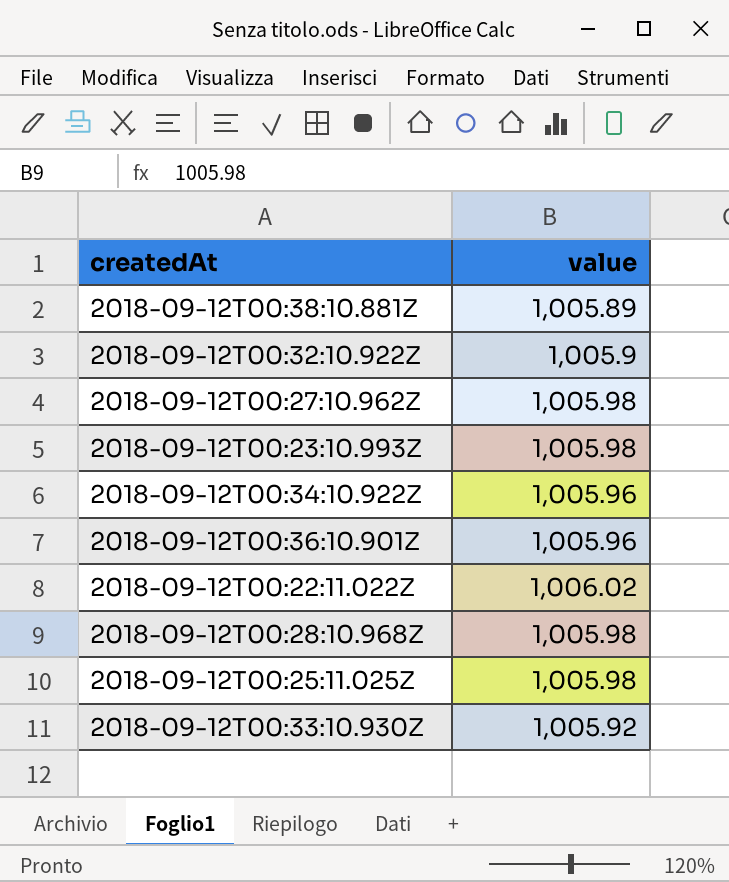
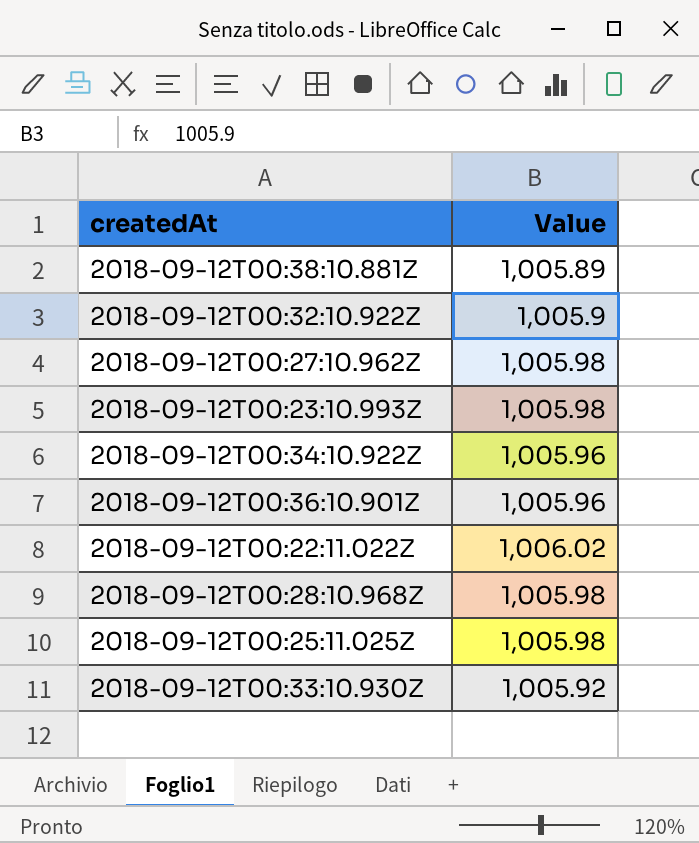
column name: value -> Value

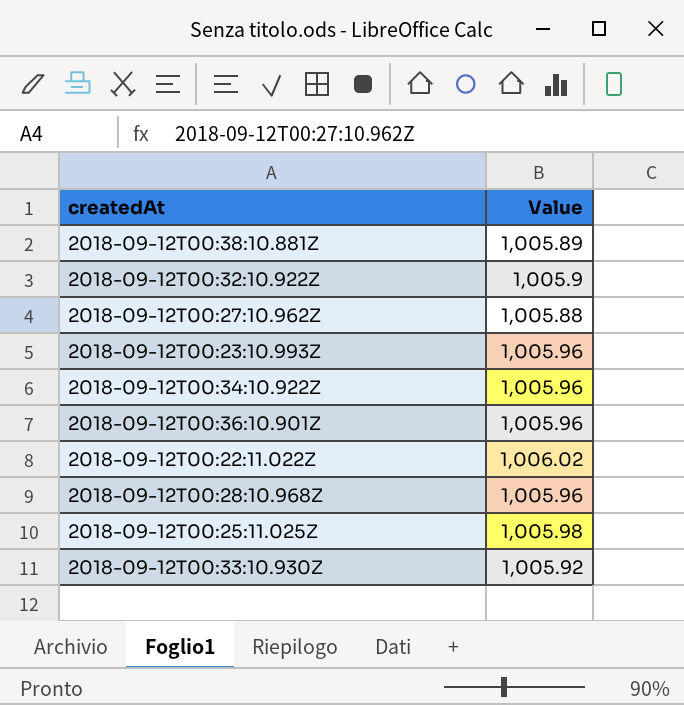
2018-09-12T00:27:10.962Z | Value: 1,005.98 -> 1,005.88
2018-09-12T00:23:10.993Z | Value: 1,005.98 -> 1,005.96
2018-09-12T00:28:10.968Z | Value: 1,005.98 -> 1,005.96

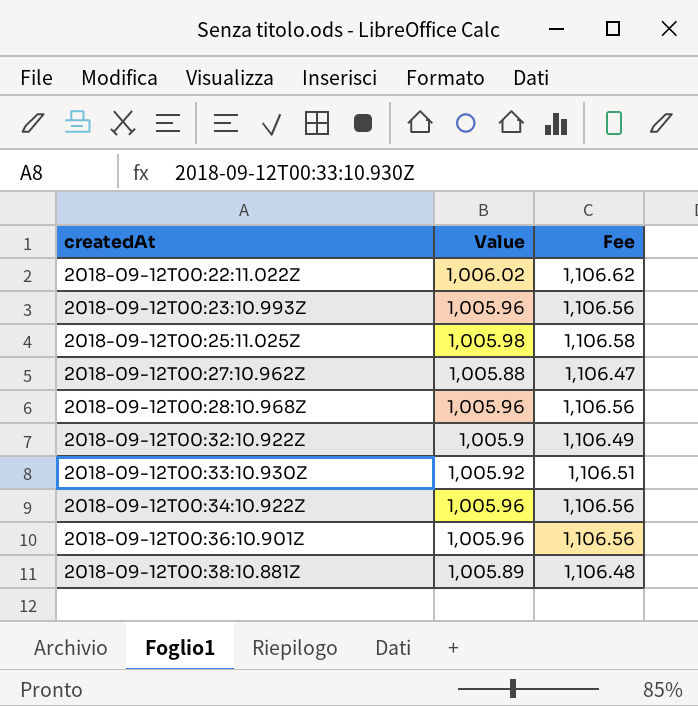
row order: none -> createdAt ascending
column Fee | formula: none -> [Value] * 1.1

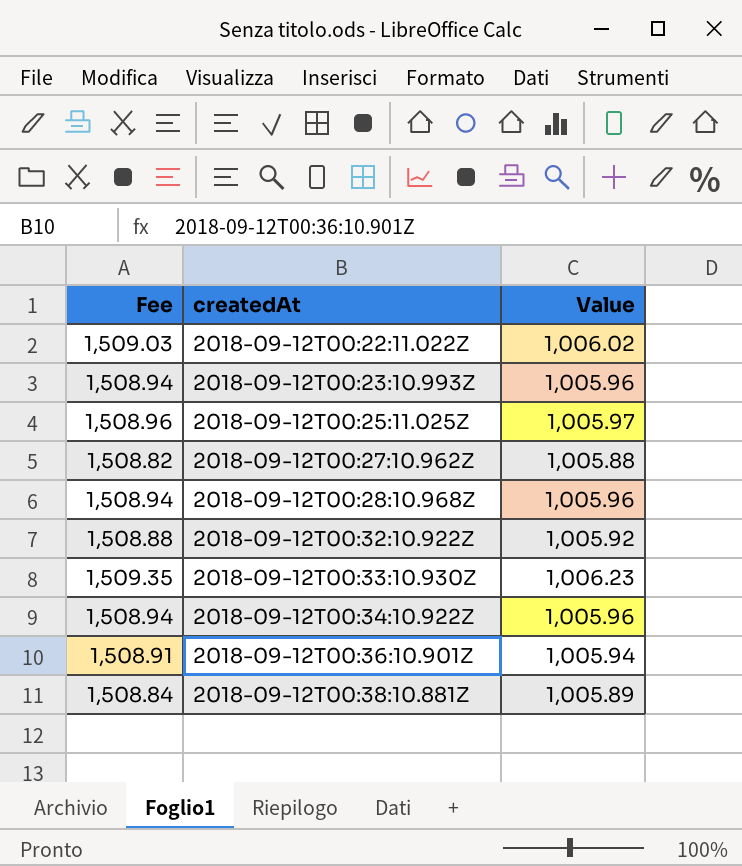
column Fee | formula: [Value] * 1.1 -> [Value] * 1.5
column Fee | position: 3 -> 1
2018-09-12T00:25:11.025Z | Value: 1,005.98 -> 1,005.97
2018-09-12T00:32:10.922Z | Value: 1,005.9 -> 1,005.92
2018-09-12T00:33:10.930Z | Value: 1,005.92 -> 1,006.23
2018-09-12T00:36:10.901Z | Value: 1,005.96 -> 1,005.94

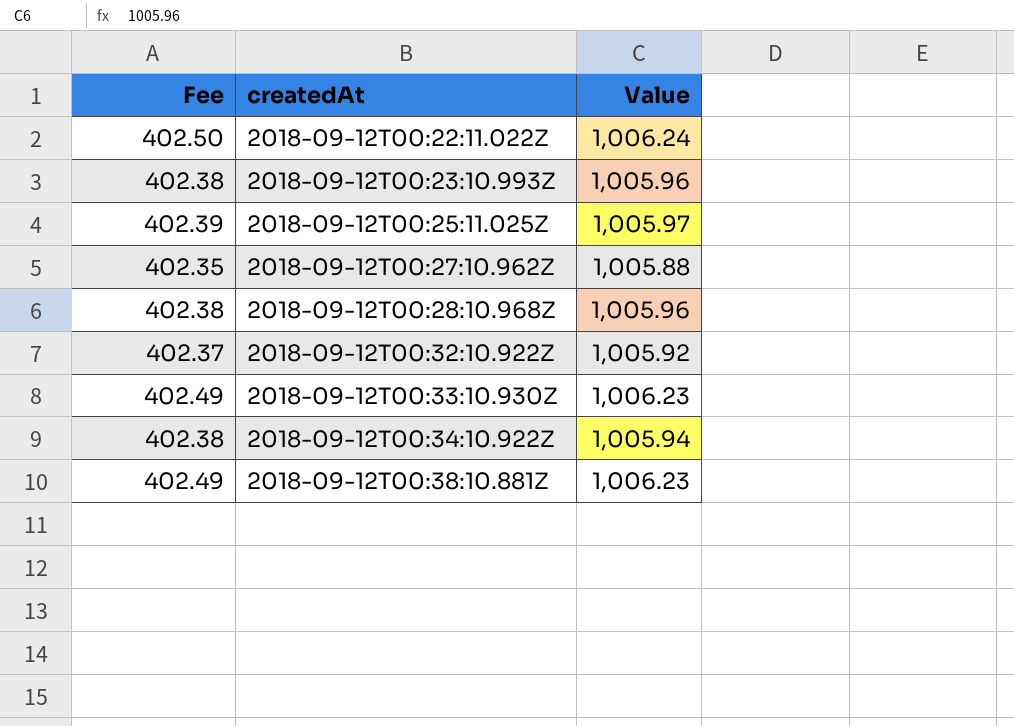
column Fee | formula: [Value] * 1.5 -> [Value] * 0.4
row 2018-09-12T00:36:10.901Z: 1,508.91 | 1,005.94 -> none
2018-09-12T00:22:11.022Z | Value: 1,006.02 -> 1,006.24
2018-09-12T00:34:10.922Z | Value: 1,005.96 -> 1,005.94
2018-09-12T00:38:10.881Z | Value: 1,005.89 -> 1,006.23

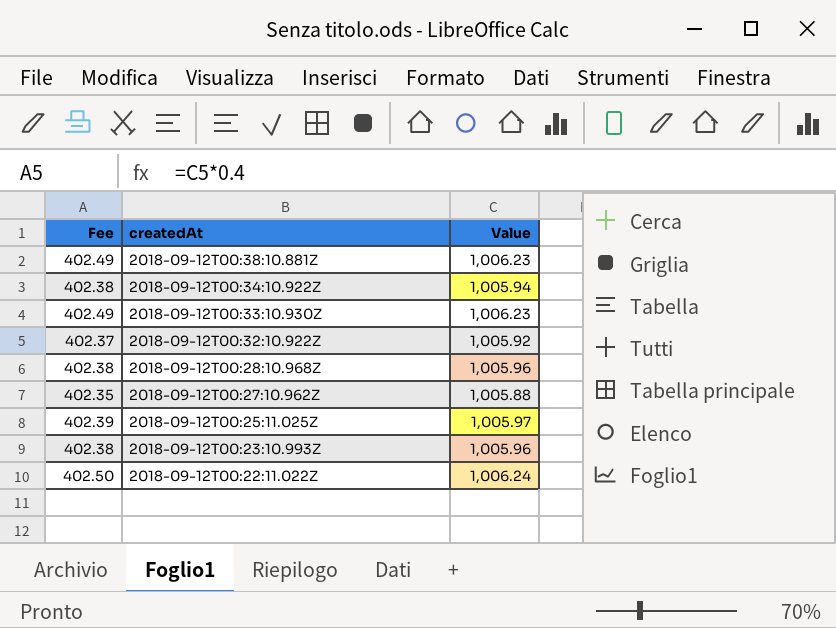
row order: createdAt ascending -> createdAt descending

